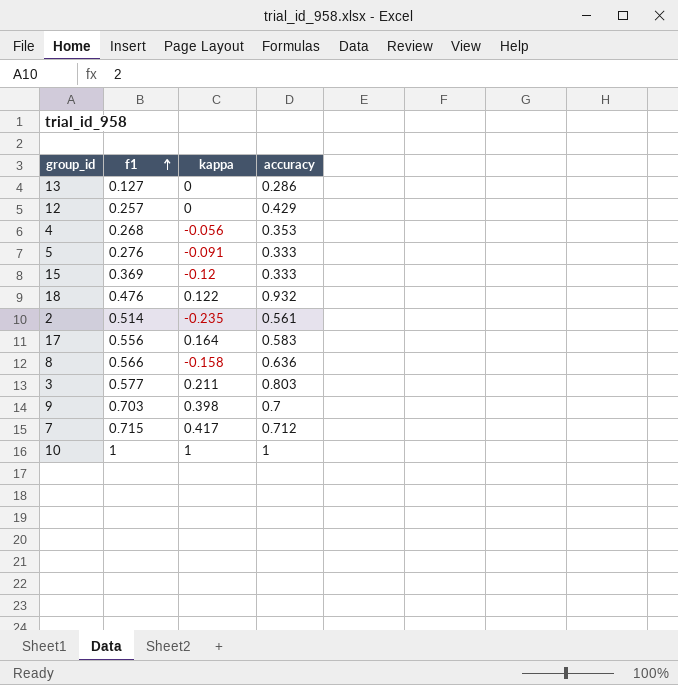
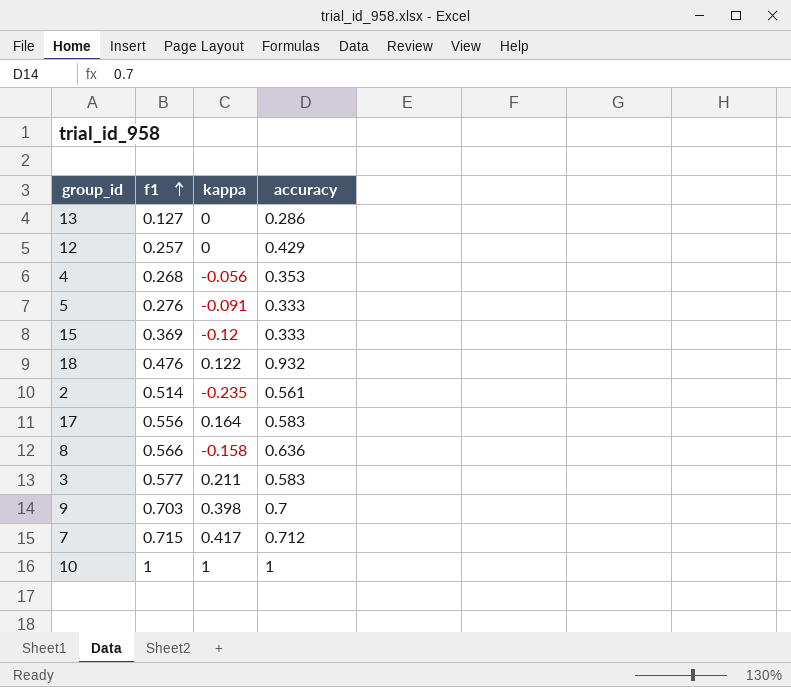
3 | accuracy: 0.803 -> 0.583

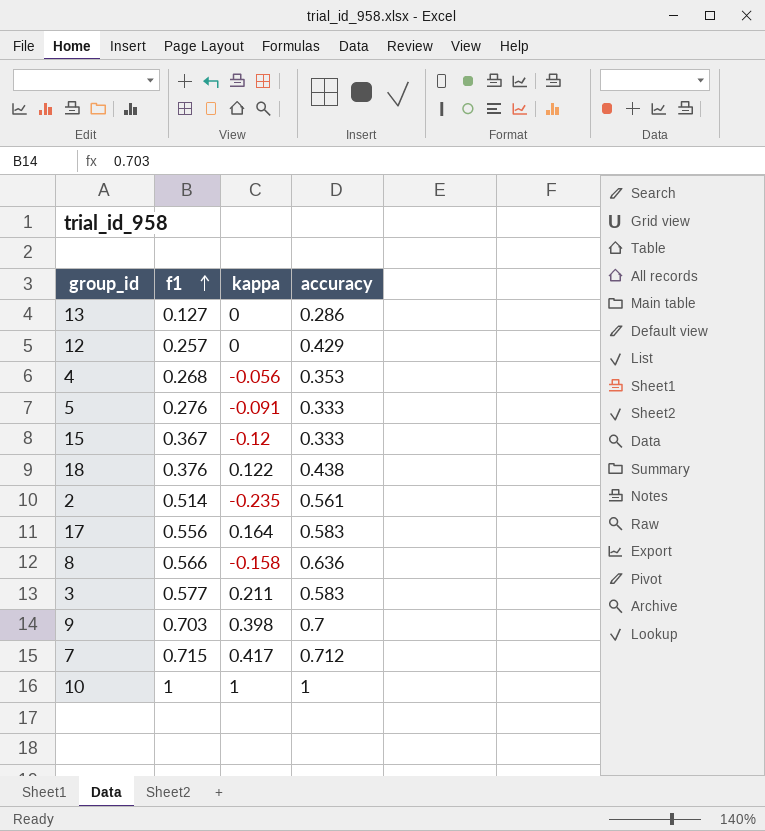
15 | f1: 0.369 -> 0.367
18 | f1: 0.476 -> 0.376
18 | accuracy: 0.932 -> 0.438

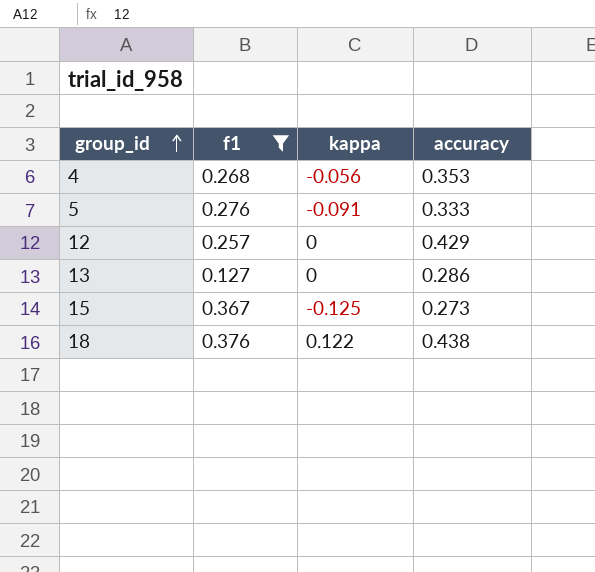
filter: none -> f1 <= 0.376
row order: f1 ascending -> group_id ascending
15 | kappa: -0.12 -> -0.125
15 | accuracy: 0.333 -> 0.273

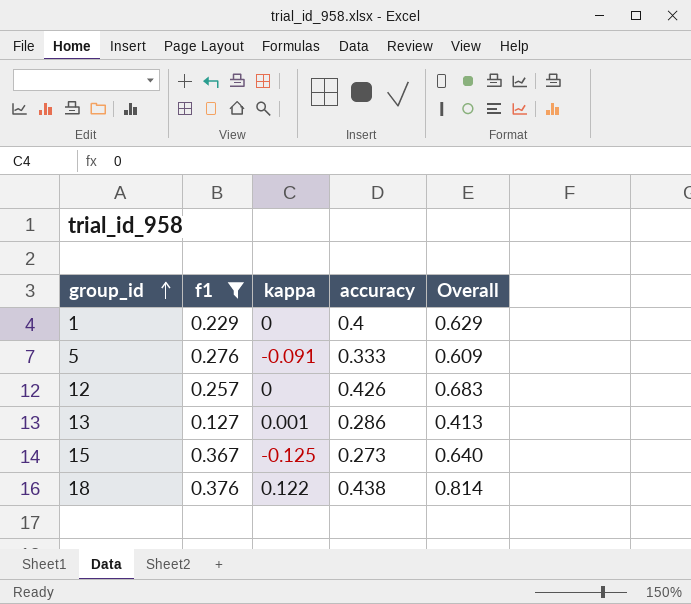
column Overall | formula: none -> [f1] + [accuracy]
row 4: 0.268 | -0.056 | 0.353 -> none
row 1: none -> 0.229 | 0 | 0.4 | 0.629
12 | accuracy: 0.429 -> 0.426
13 | kappa: 0 -> 0.001

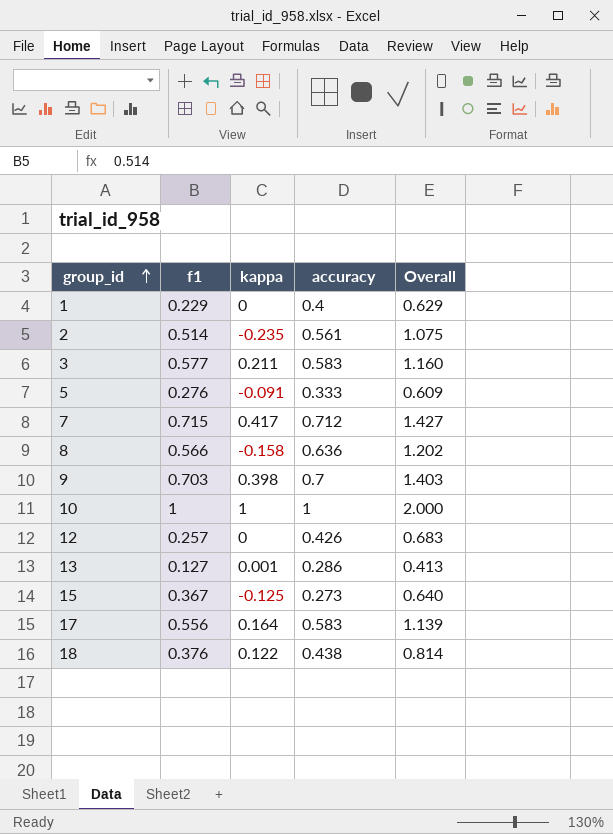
filter: f1 <= 0.376 -> none

